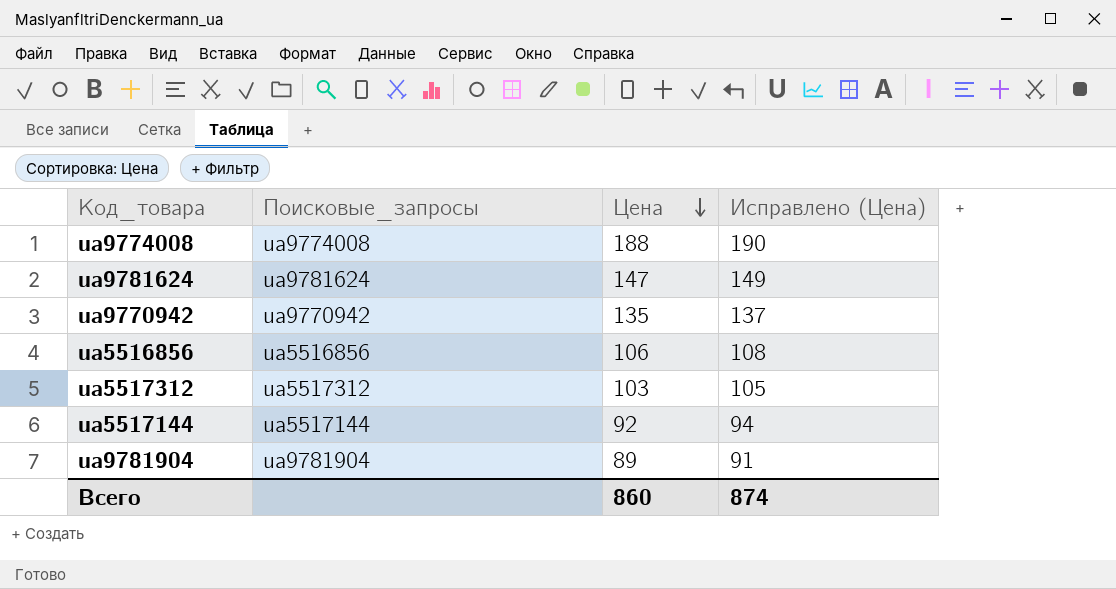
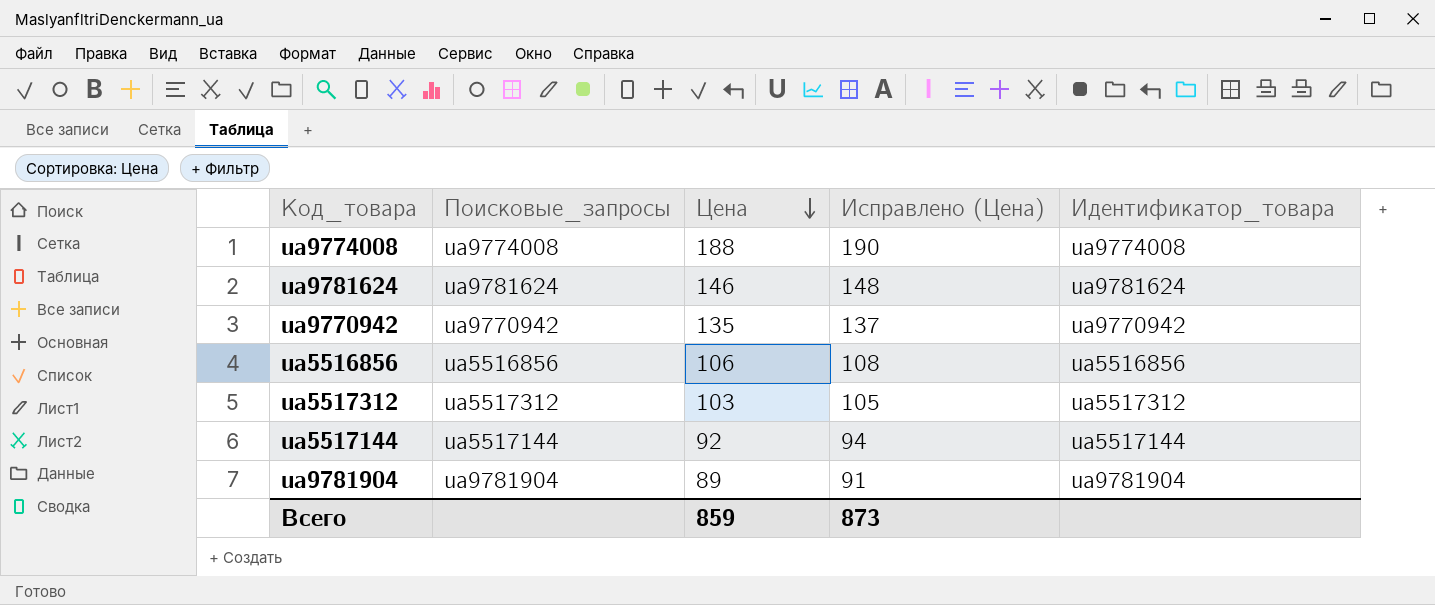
column Идентификатор_товара | position: none -> 5
ua9781624 | Цена: 147 -> 146
ua9781624 | Исправлено (Цена): 149 -> 148
Всего | Цена: 860 -> 859
Всего | Исправлено (Цена): 874 -> 873

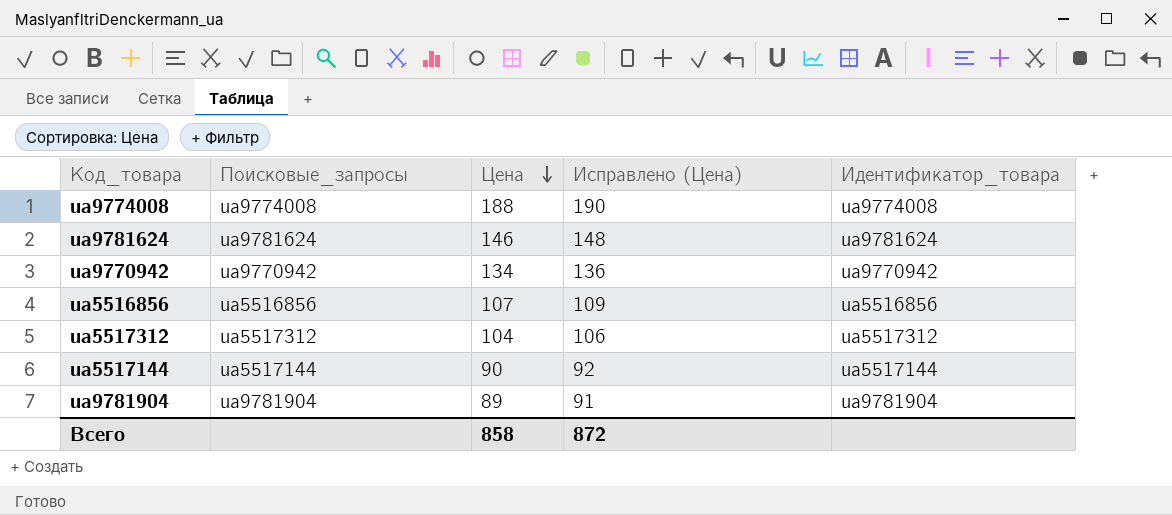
ua9770942 | Цена: 135 -> 134
ua9770942 | Исправлено (Цена): 137 -> 136
ua5516856 | Цена: 106 -> 107
ua5516856 | Исправлено (Цена): 108 -> 109
ua5517312 | Цена: 103 -> 104
ua5517312 | Исправлено (Цена): 105 -> 106
ua5517144 | Цена: 92 -> 90
ua5517144 | Исправлено (Цена): 94 -> 92
Всего | Цена: 859 -> 858
Всего | Исправлено (Цена): 873 -> 872

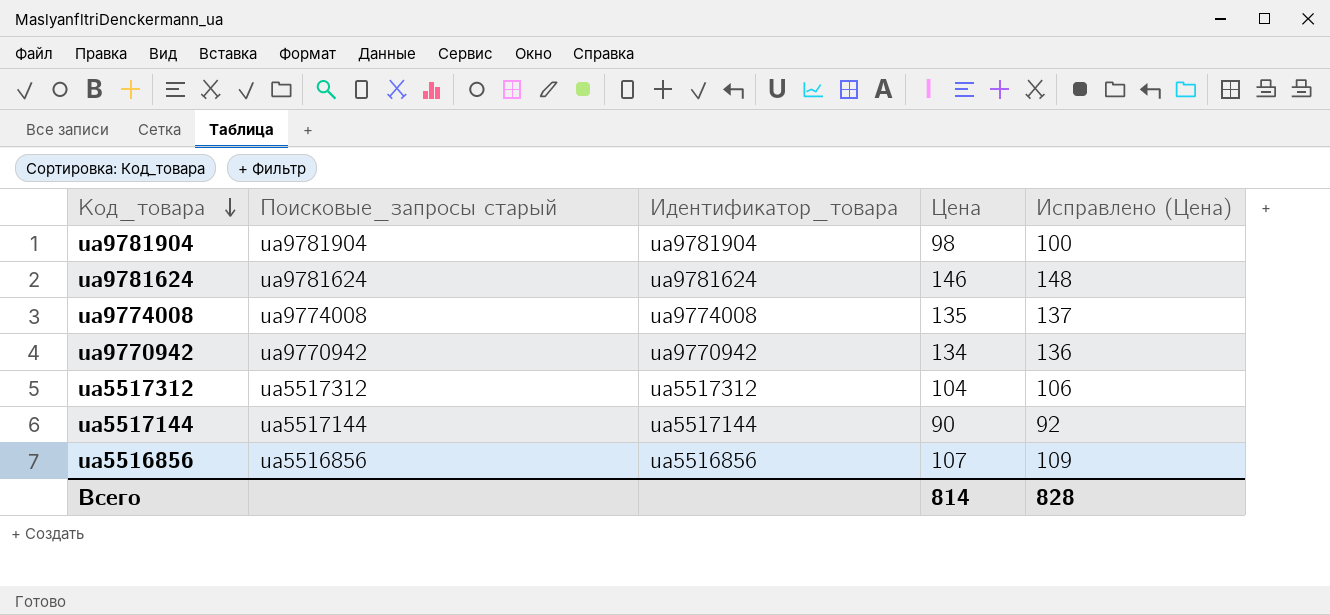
row order: Цена descending -> Код_товара descending
column name: Поисковые_запросы -> Поисковые_запросы старый
column Идентификатор_товара | position: 5 -> 3
ua9781904 | Цена: 89 -> 98
ua9781904 | Исправлено (Цена): 91 -> 100
ua9774008 | Цена: 188 -> 135
ua9774008 | Исправлено (Цена): 190 -> 137
Всего | Цена: 858 -> 814
Всего | Исправлено (Цена): 872 -> 828

